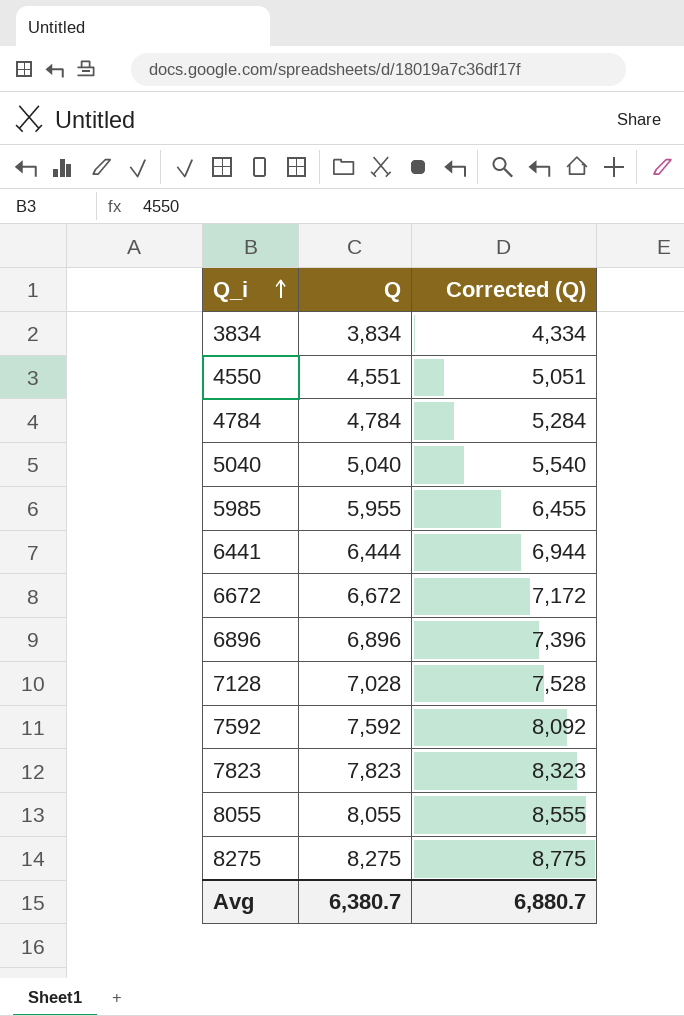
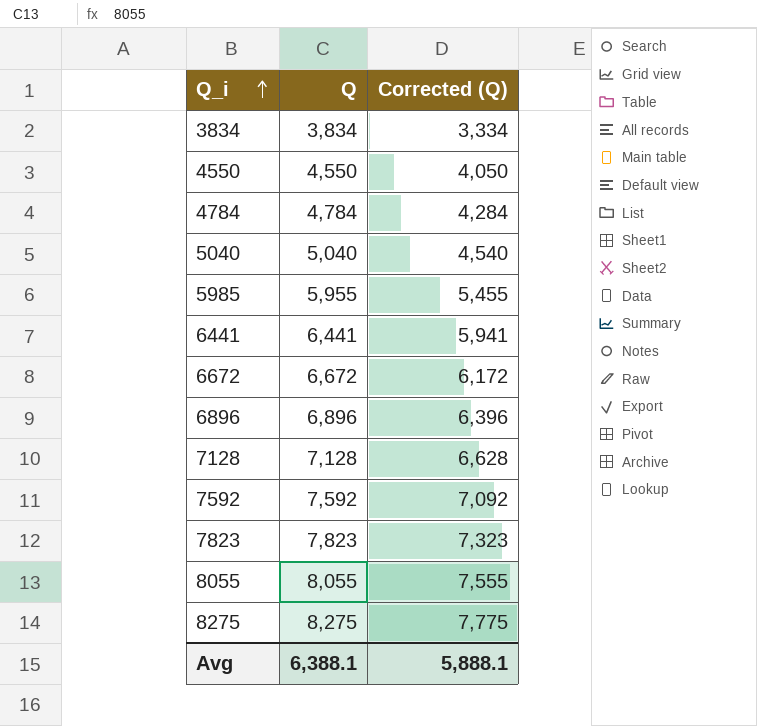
column Corrected (Q) | formula: [Q] + 500 -> [Q] - 500
4550 | Q: 4,551 -> 4,550
6441 | Q: 6,444 -> 6,441
7128 | Q: 7,028 -> 7,128
Avg | Q: 6,380.7 -> 6,388.1
Avg | Corrected (Q): 6,880.7 -> 5,888.1

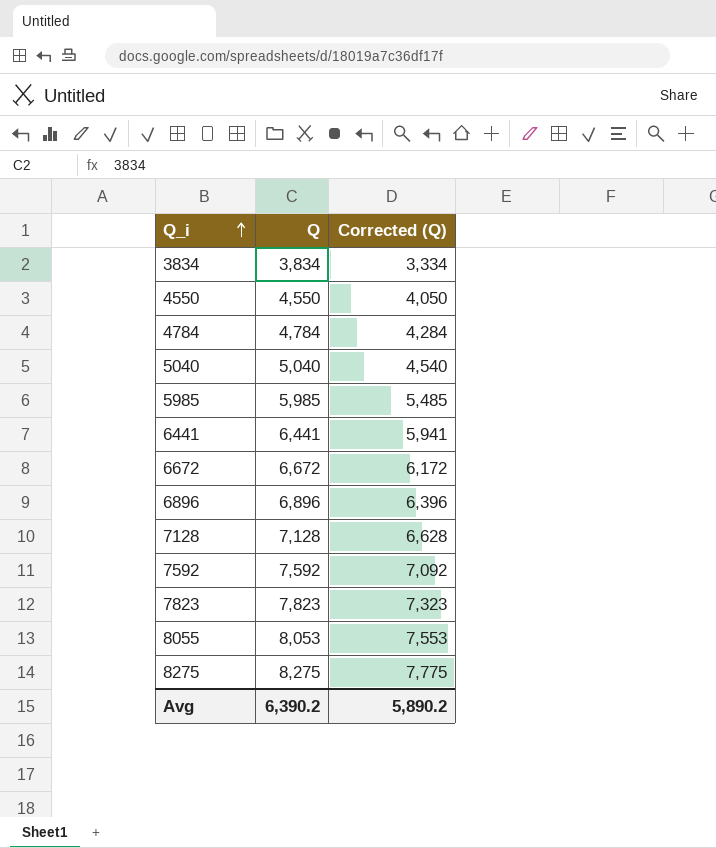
5985 | Q: 5,955 -> 5,985
5985 | Corrected (Q): 5,455 -> 5,485
8055 | Q: 8,055 -> 8,053
8055 | Corrected (Q): 7,555 -> 7,553
Avg | Q: 6,388.1 -> 6,390.2
Avg | Corrected (Q): 5,888.1 -> 5,890.2

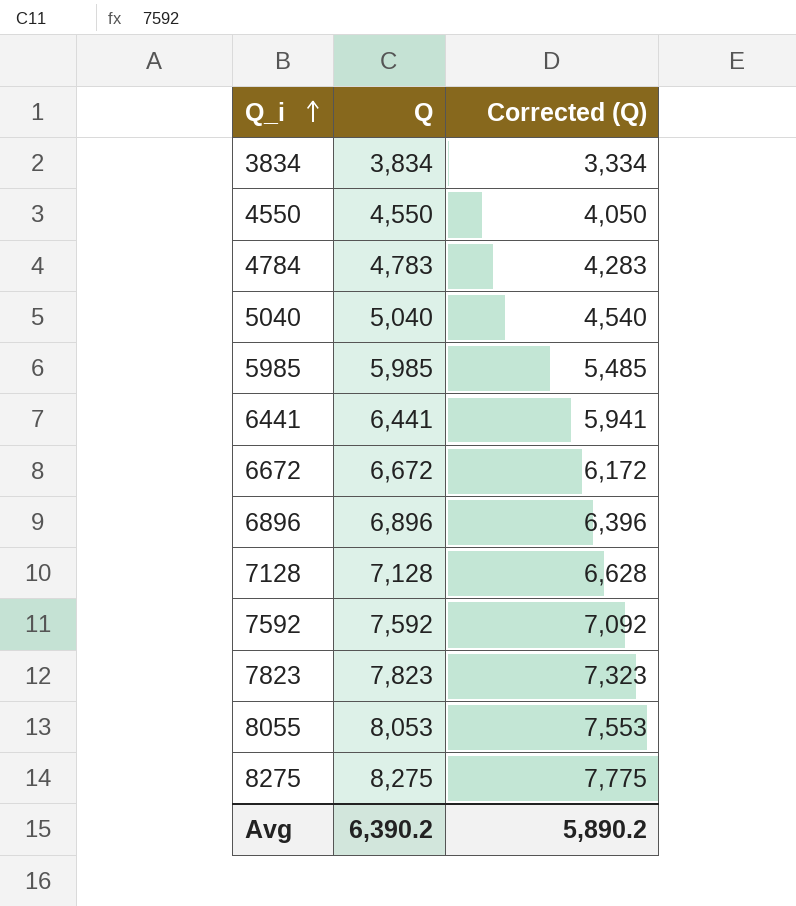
4784 | Q: 4,784 -> 4,783
4784 | Corrected (Q): 4,284 -> 4,283

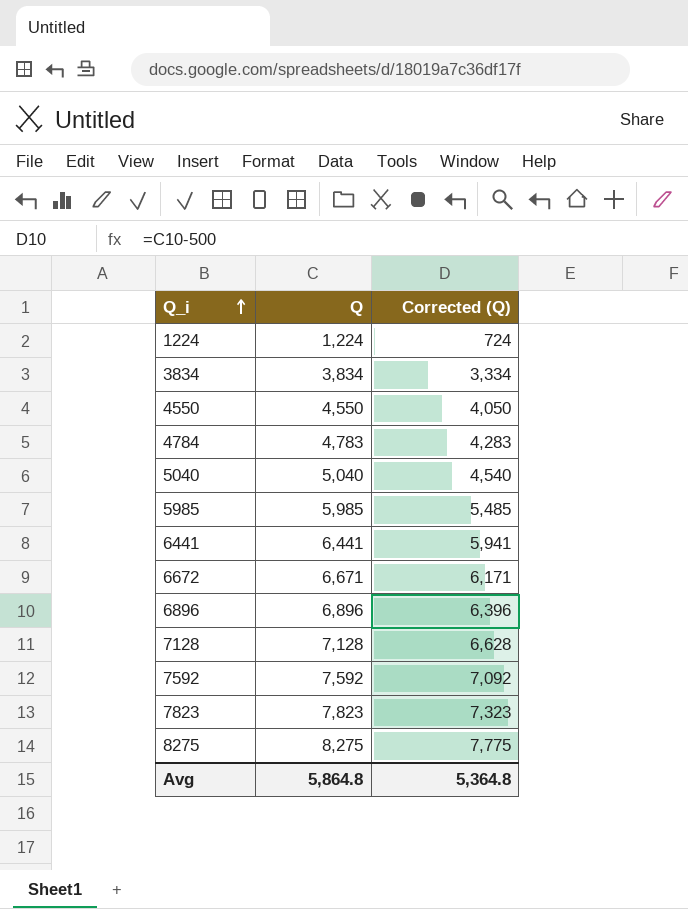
row 8055: 8,053 | 7,553 -> none
row 1224: none -> 1,224 | 724
6672 | Q: 6,672 -> 6,671
6672 | Corrected (Q): 6,172 -> 6,171
Avg | Q: 6,390.2 -> 5,864.8
Avg | Corrected (Q): 5,890.2 -> 5,364.8

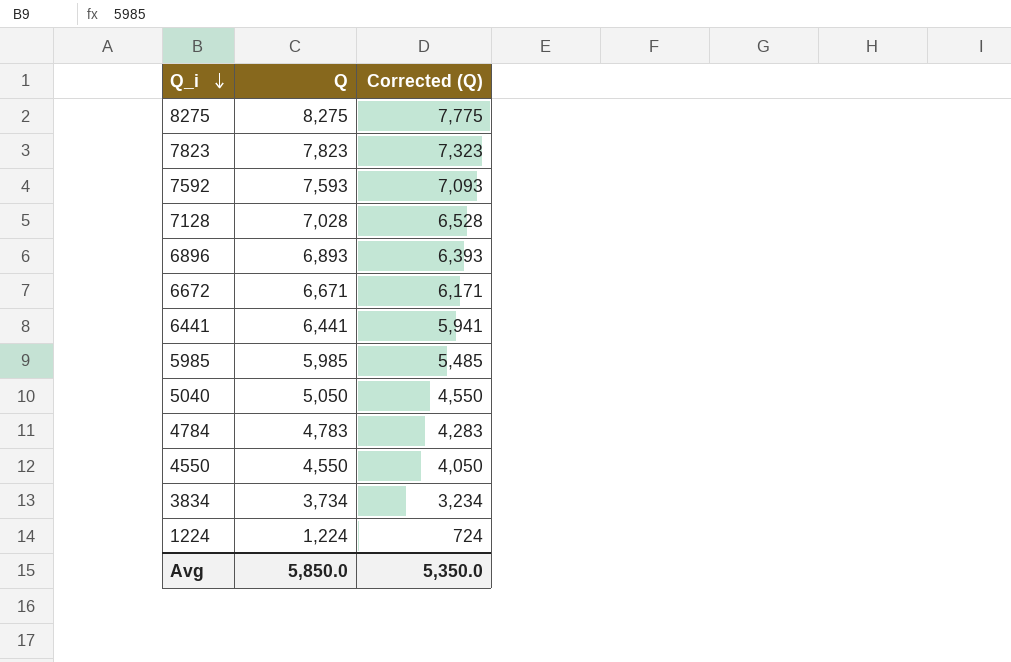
row order: Q_i ascending -> Q_i descending
7592 | Q: 7,592 -> 7,593
7592 | Corrected (Q): 7,092 -> 7,093
7128 | Q: 7,128 -> 7,028
7128 | Corrected (Q): 6,628 -> 6,528
6896 | Q: 6,896 -> 6,893
6896 | Corrected (Q): 6,396 -> 6,393
5040 | Q: 5,040 -> 5,050
5040 | Corrected (Q): 4,540 -> 4,550
3834 | Q: 3,834 -> 3,734
3834 | Corrected (Q): 3,334 -> 3,234
Avg | Q: 5,864.8 -> 5,850.0
Avg | Corrected (Q): 5,364.8 -> 5,350.0

